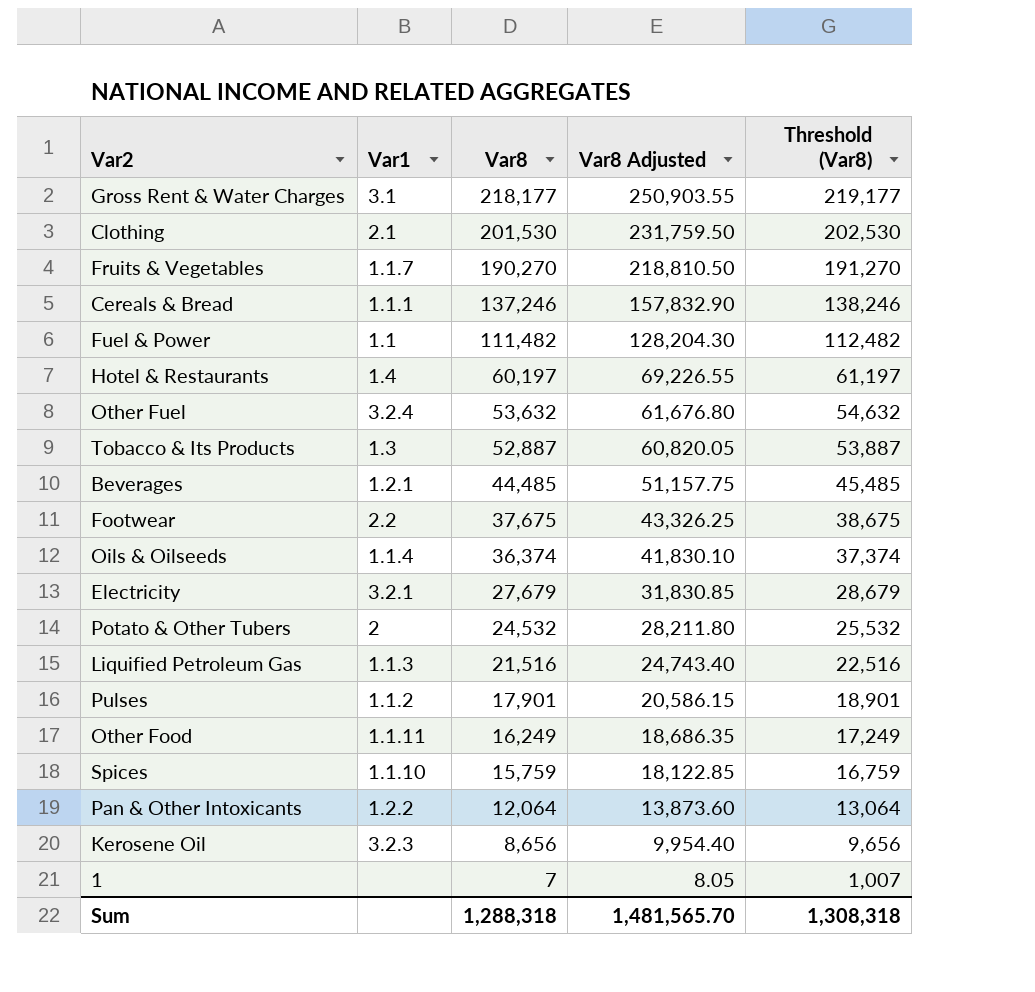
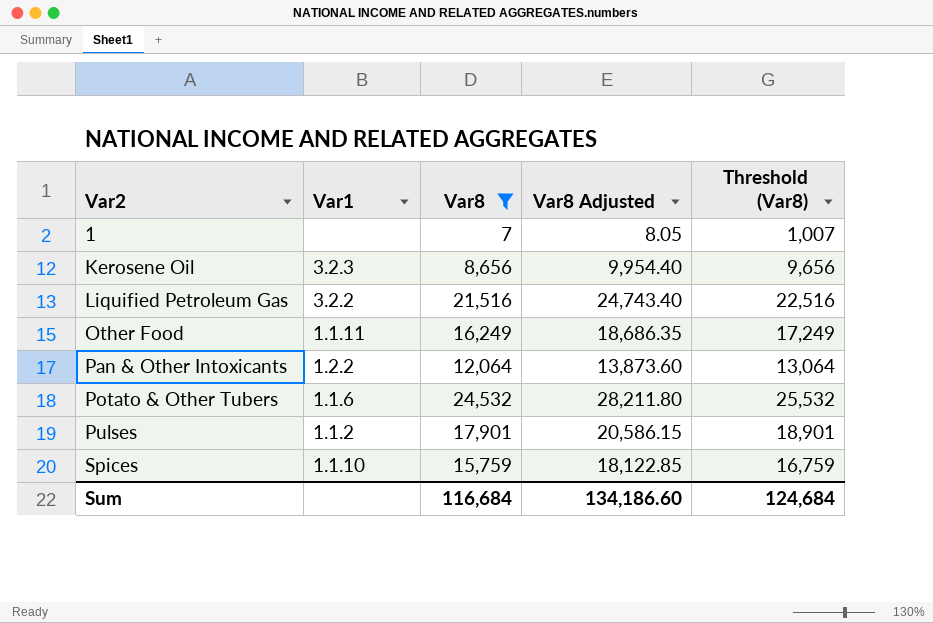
filter: none -> Var8 <= 24,532
row order: Var8 descending -> Var2 ascending
Liquified Petroleum Gas | Var1: 1.1.3 -> 3.2.2
Potato & Other Tubers | Var1: 2 -> 1.1.6
Sum | Var8: 1,288,318 -> 116,684
Sum | Var8 Adjusted: 1,481,565.70 -> 134,186.60
Sum | Threshold (Var8): 1,308,318 -> 124,684

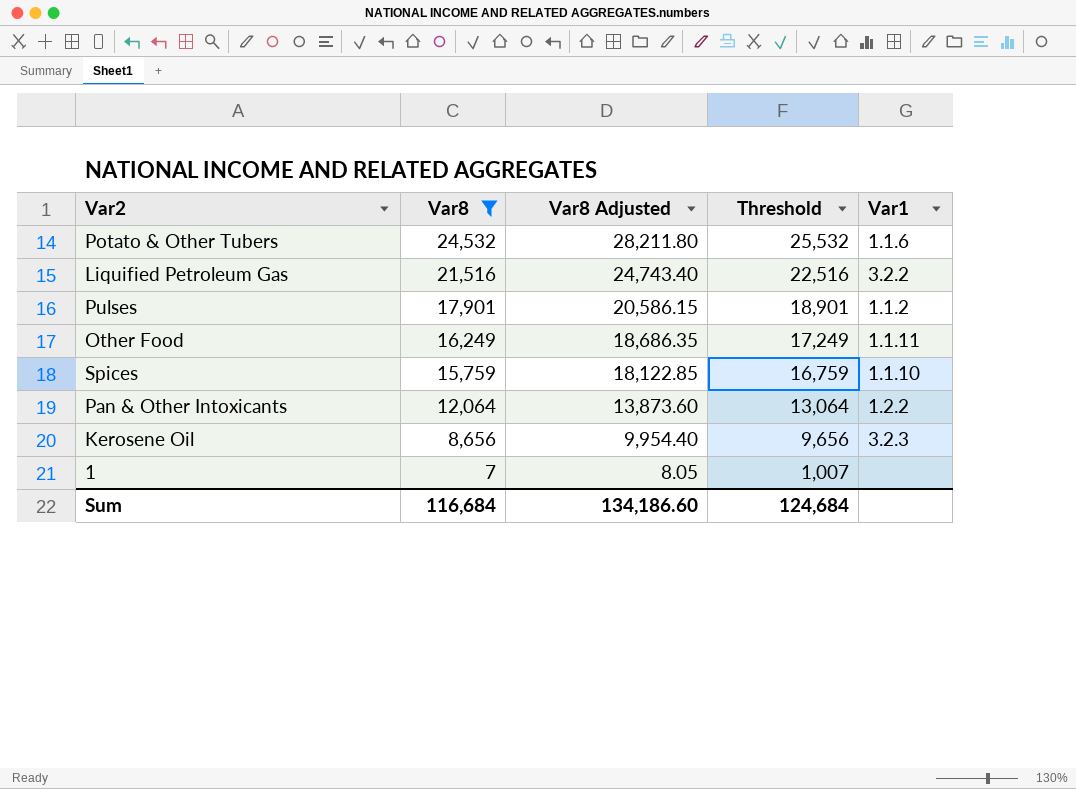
row order: Var2 ascending -> Var8 descending
column name: Threshold (Var8) -> Threshold
column Var1 | position: 2 -> 5

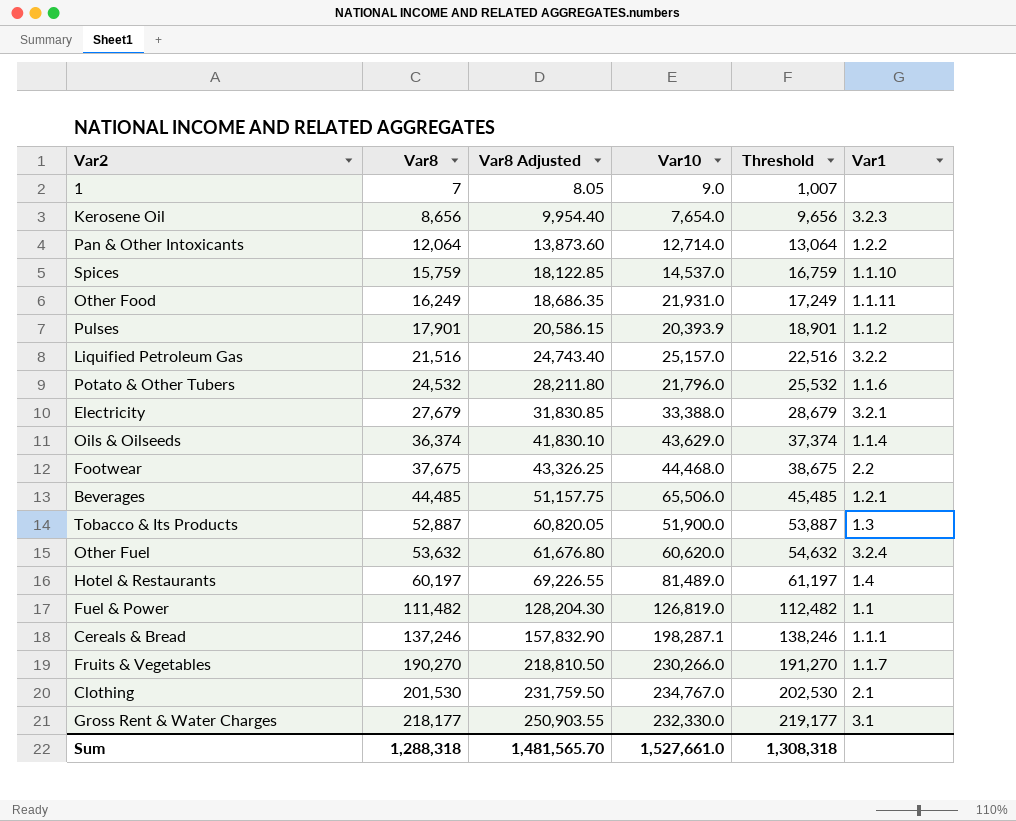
filter: Var8 <= 24,532 -> none
row order: Var8 descending -> Var8 ascending
column Var10 | position: none -> 4
Sum | Var8: 116,684 -> 1,288,318
Sum | Var8 Adjusted: 134,186.60 -> 1,481,565.70
Sum | Threshold: 124,684 -> 1,308,318

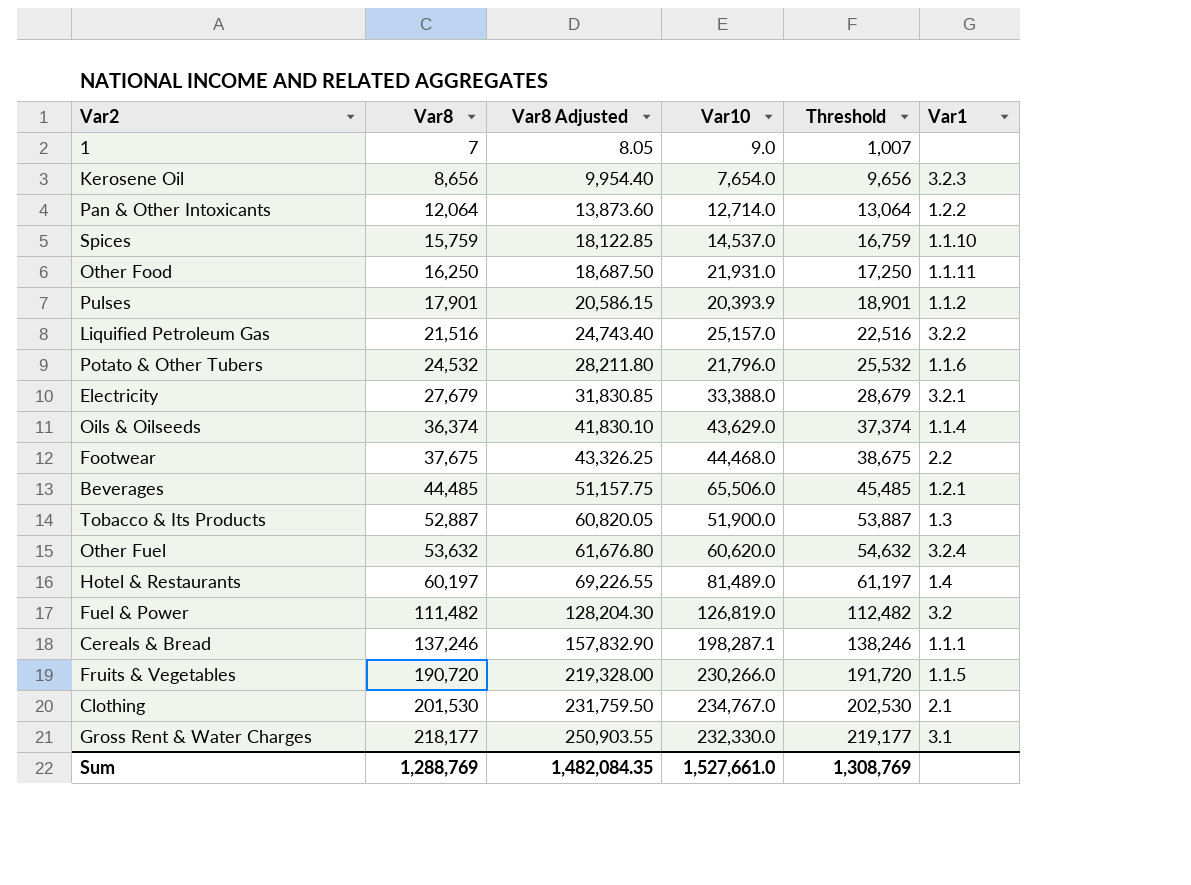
Other Food | Var8: 16,249 -> 16,250
Other Food | Var8 Adjusted: 18,686.35 -> 18,687.50
Other Food | Threshold: 17,249 -> 17,250
Fuel & Power | Var1: 1.1 -> 3.2
Fruits & Vegetables | Var8: 190,270 -> 190,720
Fruits & Vegetables | Var8 Adjusted: 218,810.50 -> 219,328.00
Fruits & Vegetables | Threshold: 191,270 -> 191,720
Fruits & Vegetables | Var1: 1.1.7 -> 1.1.5
Sum | Var8: 1,288,318 -> 1,288,769
Sum | Var8 Adjusted: 1,481,565.70 -> 1,482,084.35
Sum | Threshold: 1,308,318 -> 1,308,769

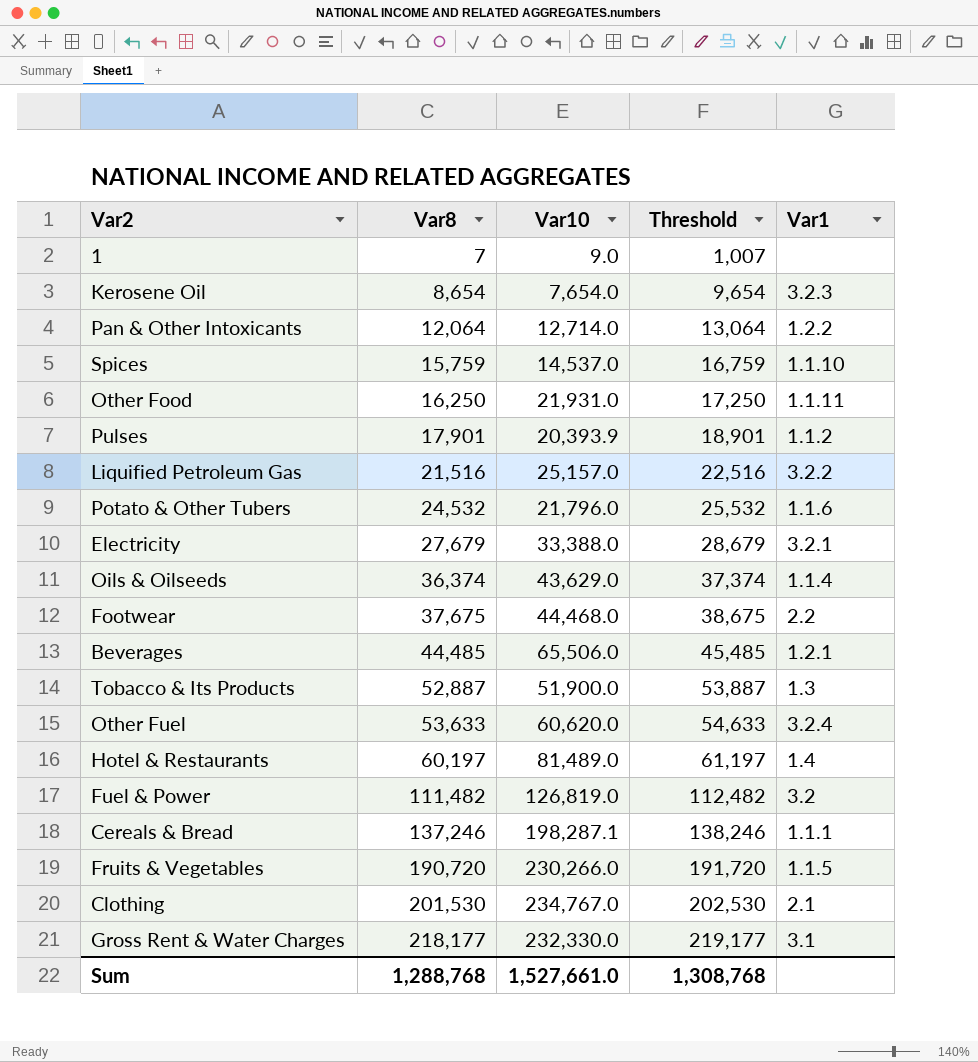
column Var8 Adjusted | formula: [Var8] * 1.15 -> none
Kerosene Oil | Var8: 8,656 -> 8,654
Kerosene Oil | Threshold: 9,656 -> 9,654
Other Fuel | Var8: 53,632 -> 53,633
Other Fuel | Threshold: 54,632 -> 54,633
Sum | Var8: 1,288,769 -> 1,288,768
Sum | Threshold: 1,308,769 -> 1,308,768

